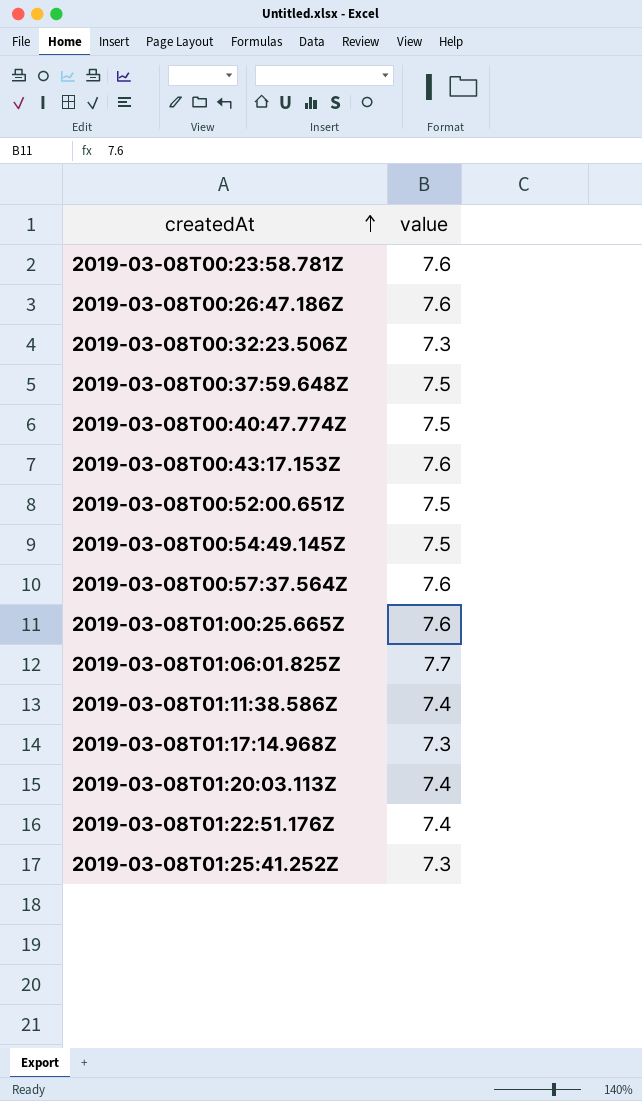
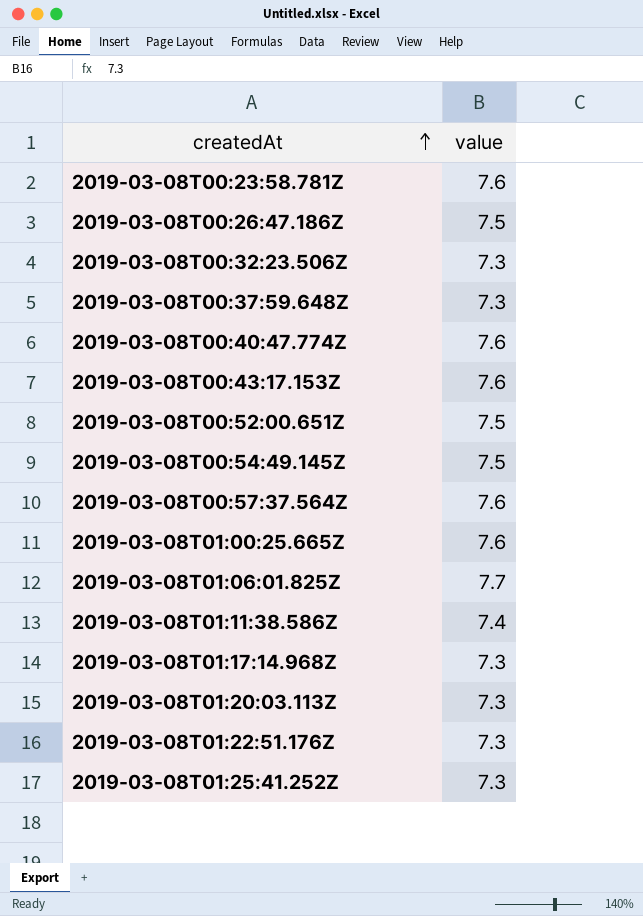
2019-03-08T00:26:47.186Z | value: 7.6 -> 7.5
2019-03-08T00:37:59.648Z | value: 7.5 -> 7.3
2019-03-08T00:40:47.774Z | value: 7.5 -> 7.6
2019-03-08T01:20:03.113Z | value: 7.4 -> 7.3
2019-03-08T01:22:51.176Z | value: 7.4 -> 7.3

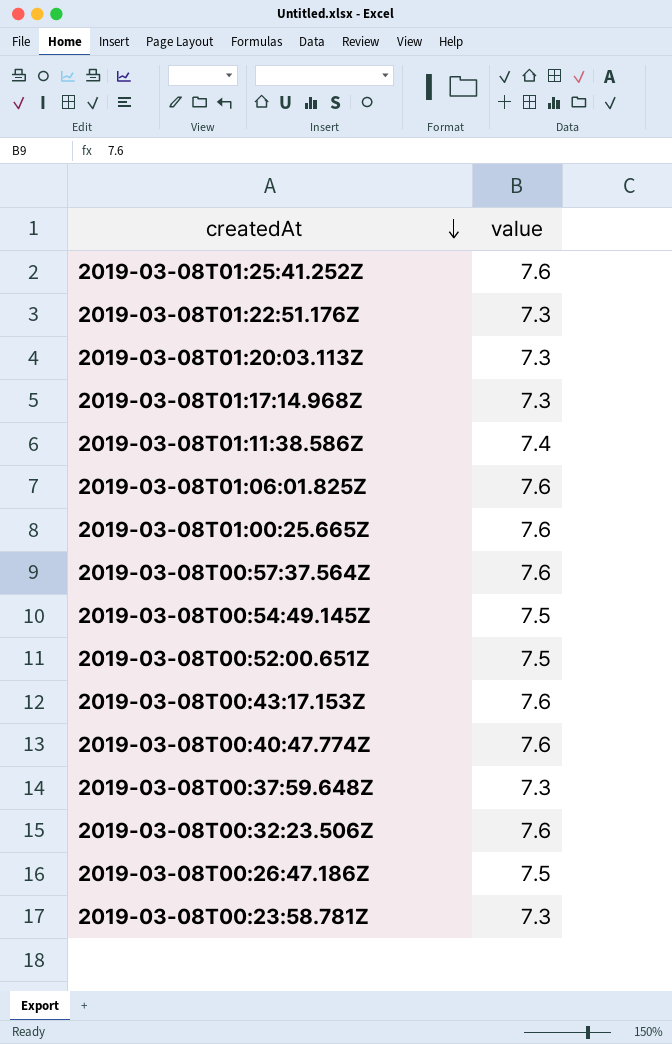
row order: createdAt ascending -> createdAt descending
2019-03-08T01:25:41.252Z | value: 7.3 -> 7.6
2019-03-08T01:06:01.825Z | value: 7.7 -> 7.6
2019-03-08T00:32:23.506Z | value: 7.3 -> 7.6
2019-03-08T00:23:58.781Z | value: 7.6 -> 7.3

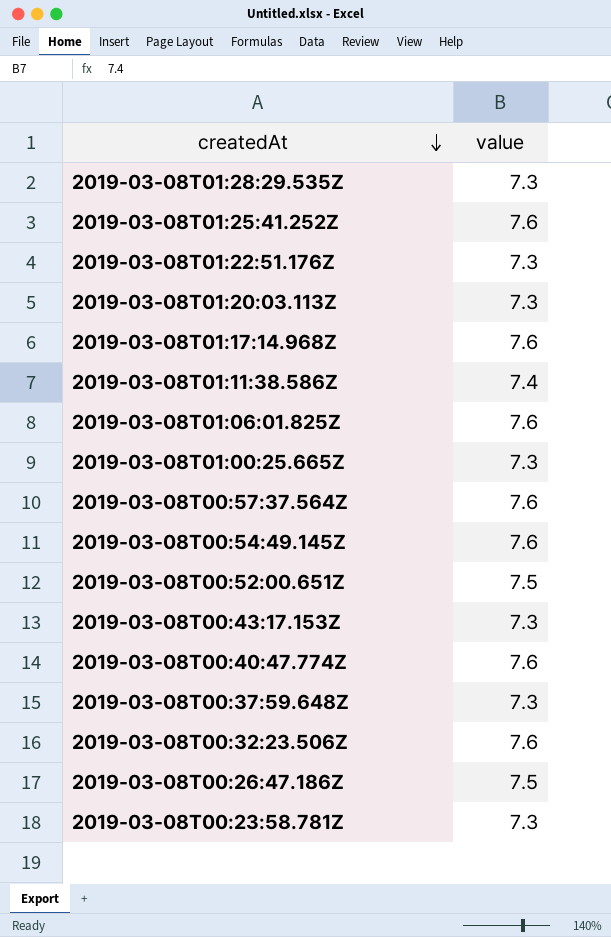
row 2019-03-08T01:28:29.535Z: none -> 7.3
2019-03-08T01:17:14.968Z | value: 7.3 -> 7.6
2019-03-08T01:00:25.665Z | value: 7.6 -> 7.3
2019-03-08T00:54:49.145Z | value: 7.5 -> 7.6
2019-03-08T00:43:17.153Z | value: 7.6 -> 7.3

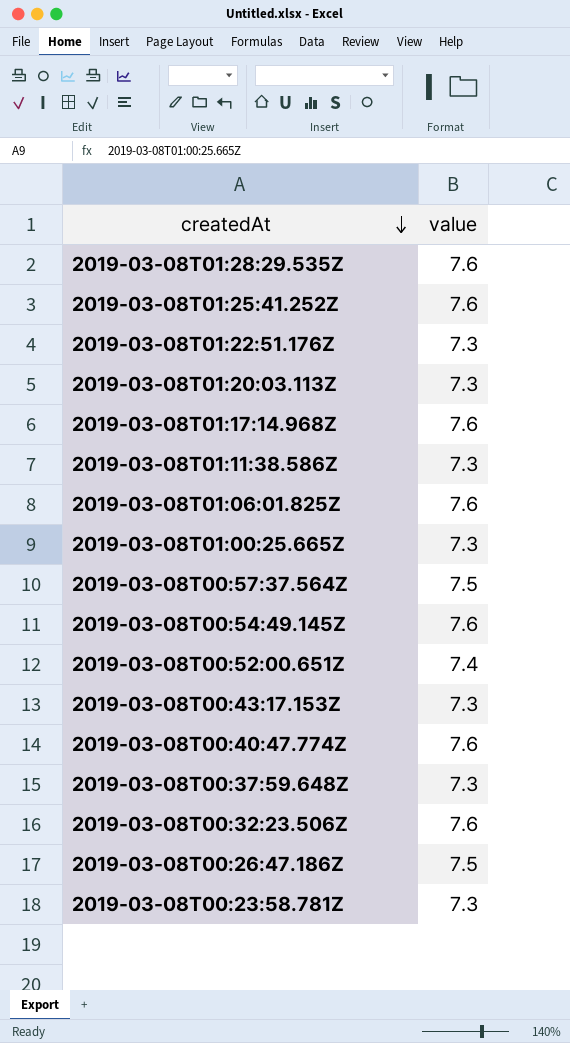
2019-03-08T01:28:29.535Z | value: 7.3 -> 7.6
2019-03-08T01:11:38.586Z | value: 7.4 -> 7.3
2019-03-08T00:57:37.564Z | value: 7.6 -> 7.5
2019-03-08T00:52:00.651Z | value: 7.5 -> 7.4

